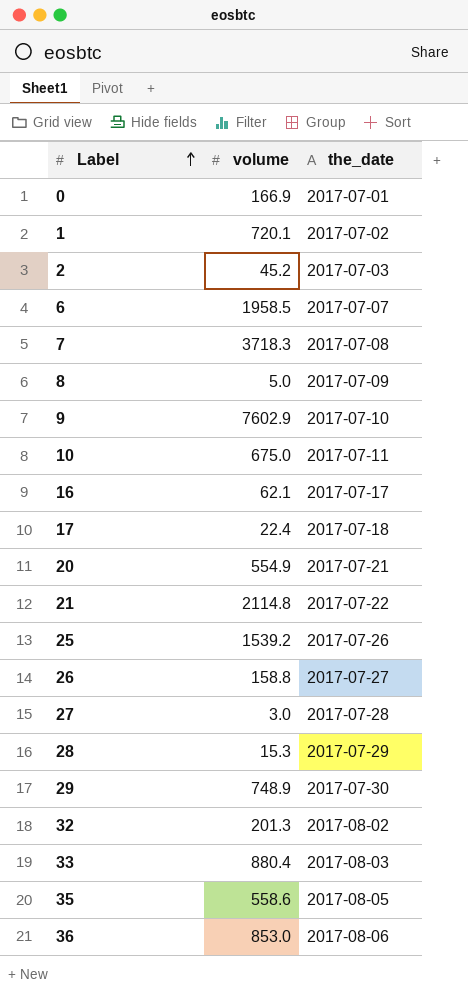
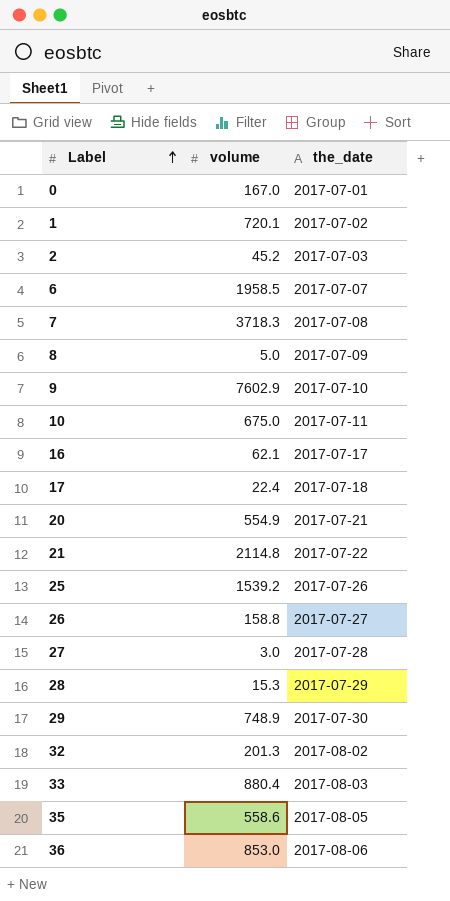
0 | volume: 166.9 -> 167.0

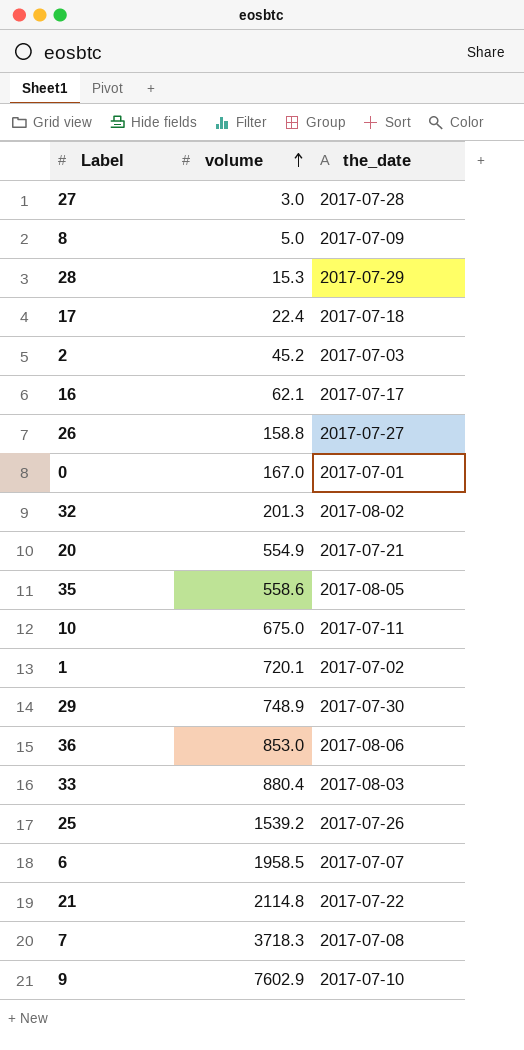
row order: Label ascending -> volume ascending

